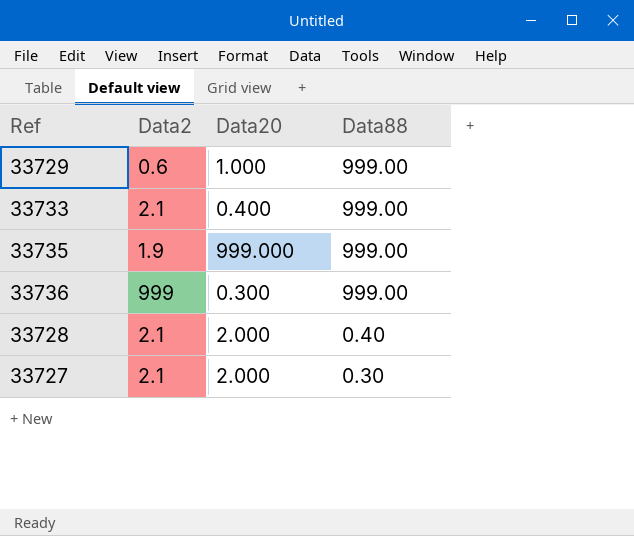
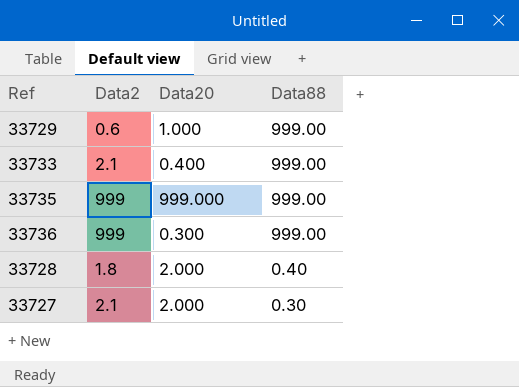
33735 | Data2: 1.9 -> 999
33728 | Data2: 2.1 -> 1.8

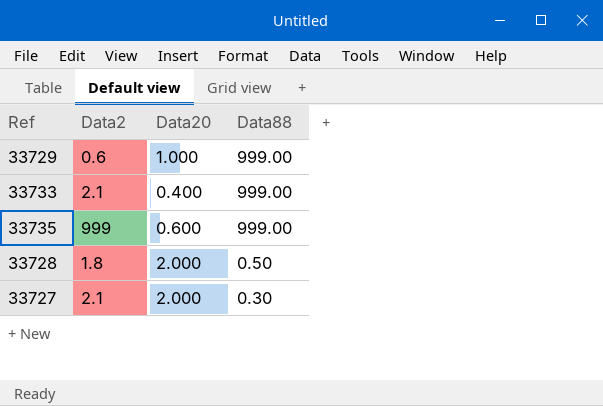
row 33736: 999 | 0.300 | 999.00 -> none
33735 | Data20: 999.000 -> 0.600
33728 | Data88: 0.40 -> 0.50

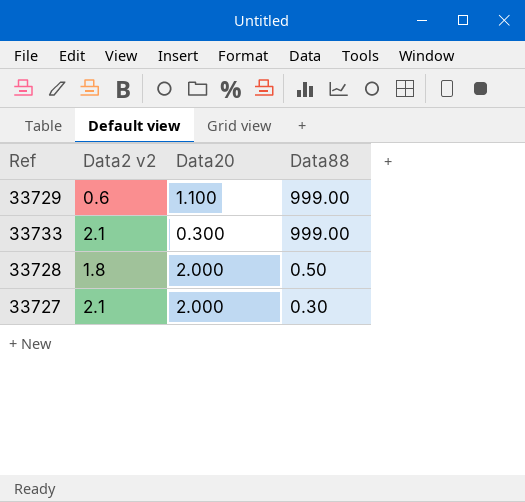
column name: Data2 -> Data2 v2
row 33735: 999 | 0.600 | 999.00 -> none
33729 | Data20: 1.000 -> 1.100
33733 | Data20: 0.400 -> 0.300

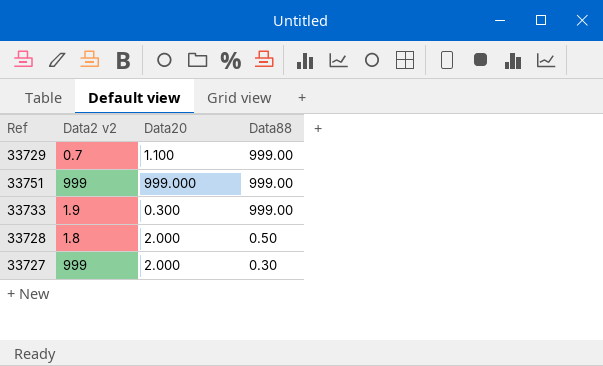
33729 | Data2 v2: 0.6 -> 0.7
row 33751: none -> 999 | 999.000 | 999.00
33733 | Data2 v2: 2.1 -> 1.9
33727 | Data2 v2: 2.1 -> 999

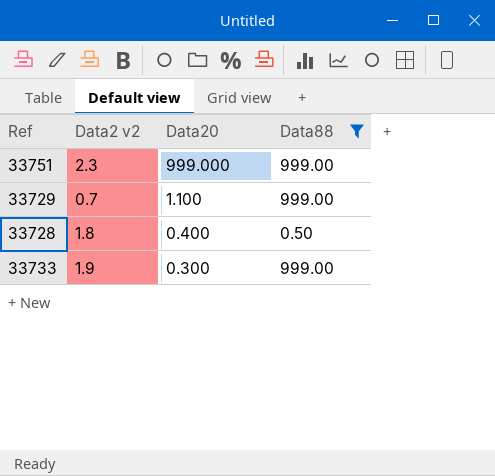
filter: none -> Data88 != 0.30
row order: Data88 descending -> Data20 descending
33751 | Data2 v2: 999 -> 2.3
33728 | Data20: 2.000 -> 0.400

